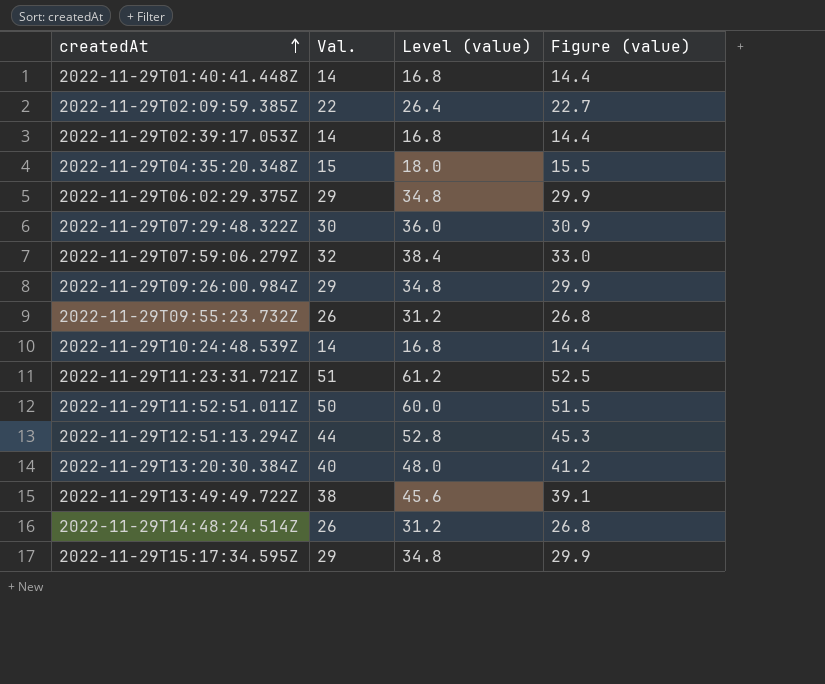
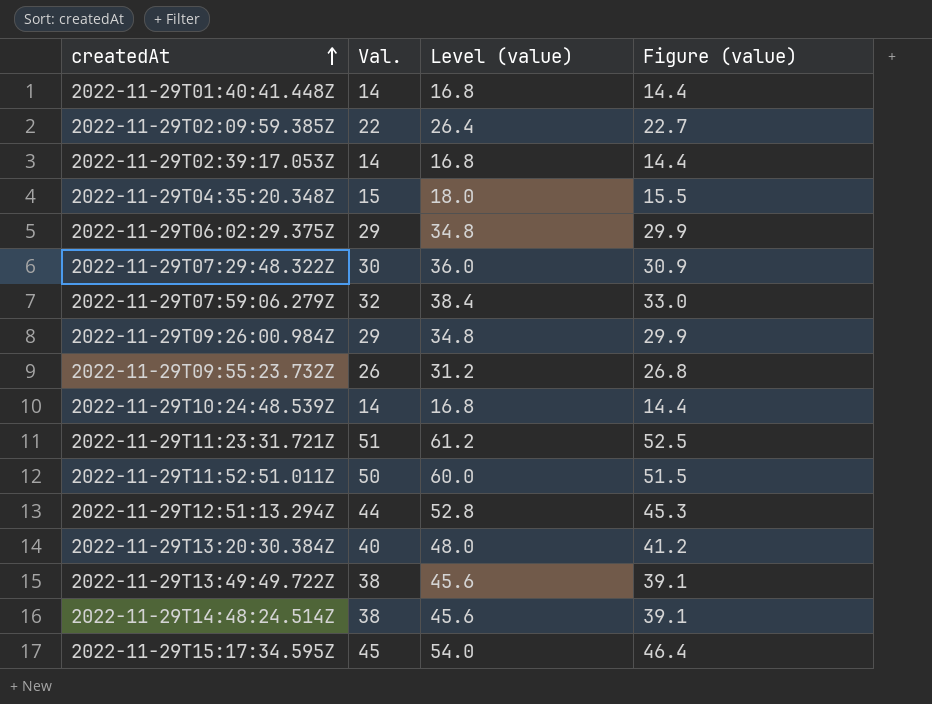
2022-11-29T14:48:24.514Z | Val.: 26 -> 38
2022-11-29T14:48:24.514Z | Level (value): 31.2 -> 45.6
2022-11-29T14:48:24.514Z | Figure (value): 26.8 -> 39.1
2022-11-29T15:17:34.595Z | Val.: 29 -> 45
2022-11-29T15:17:34.595Z | Level (value): 34.8 -> 54.0
2022-11-29T15:17:34.595Z | Figure (value): 29.9 -> 46.4

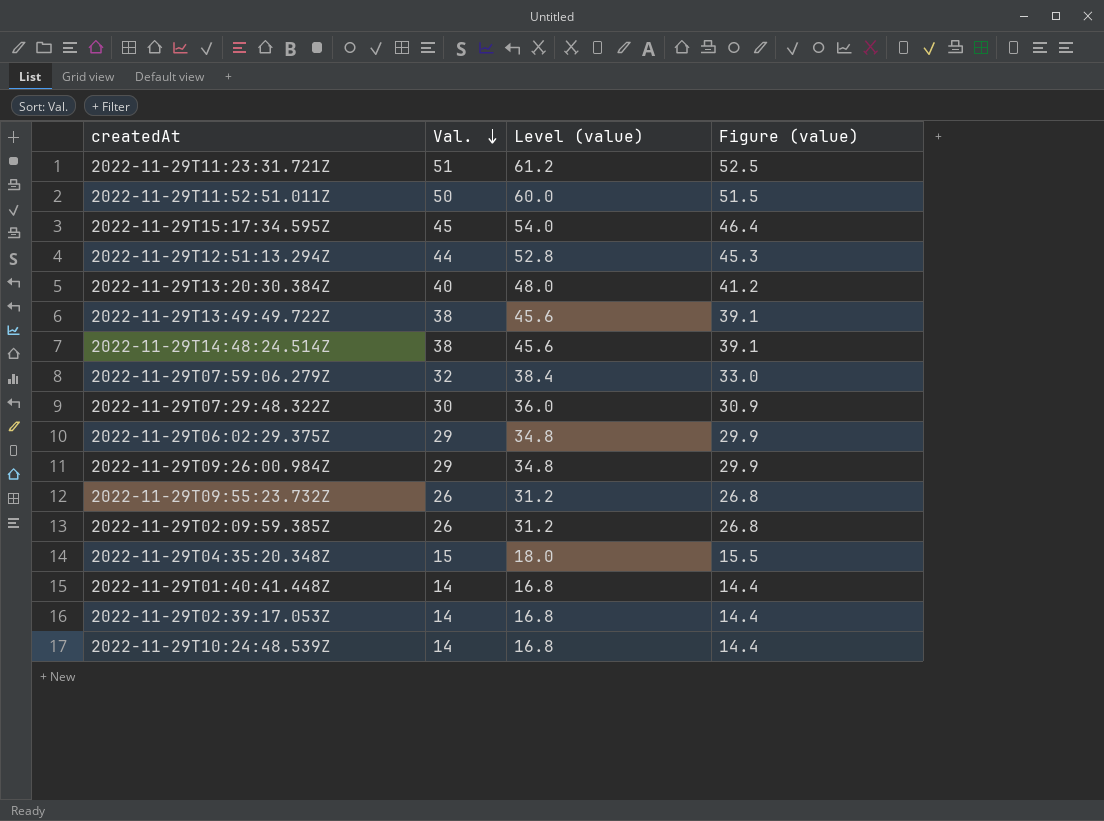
row order: createdAt ascending -> Val. descending
2022-11-29T02:09:59.385Z | Val.: 22 -> 26
2022-11-29T02:09:59.385Z | Level (value): 26.4 -> 31.2
2022-11-29T02:09:59.385Z | Figure (value): 22.7 -> 26.8

